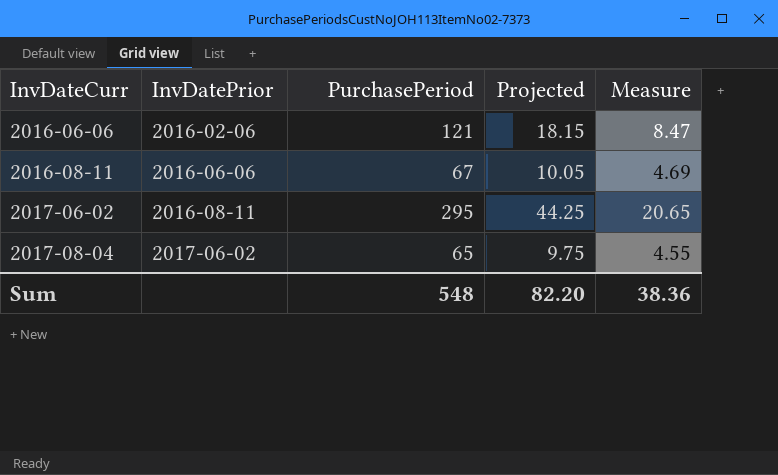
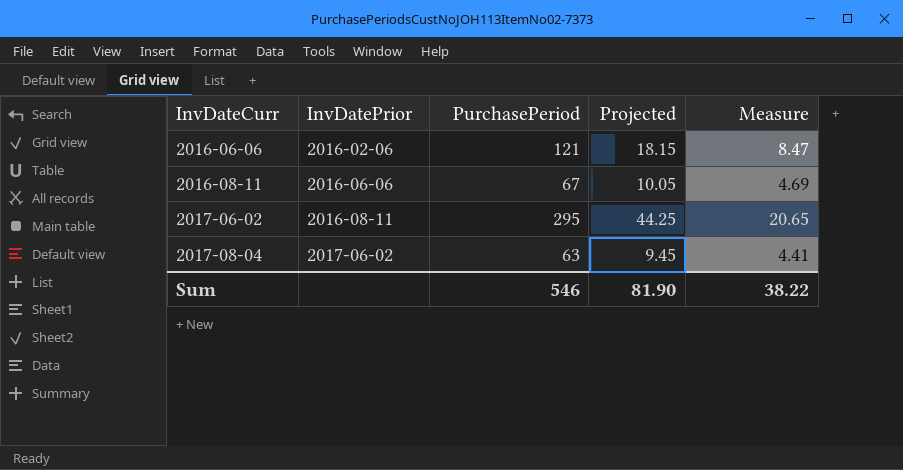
2017-08-04 | PurchasePeriod: 65 -> 63
2017-08-04 | Projected: 9.75 -> 9.45
2017-08-04 | Measure: 4.55 -> 4.41
Sum | PurchasePeriod: 548 -> 546
Sum | Projected: 82.20 -> 81.90
Sum | Measure: 38.36 -> 38.22

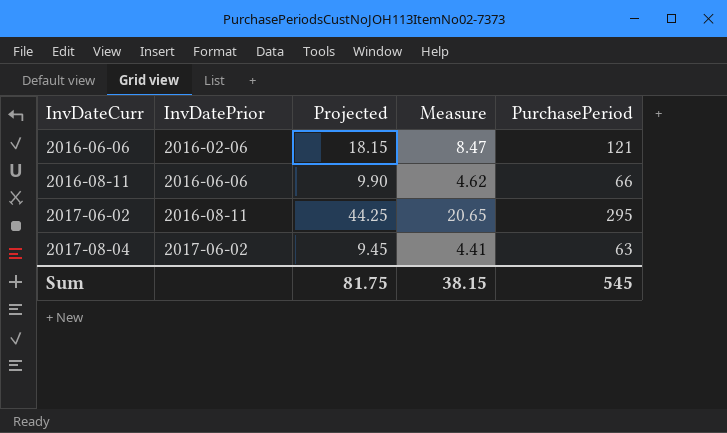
column PurchasePeriod | position: 3 -> 5
2016-08-11 | Projected: 10.05 -> 9.90
2016-08-11 | Measure: 4.69 -> 4.62
2016-08-11 | PurchasePeriod: 67 -> 66
Sum | Projected: 81.90 -> 81.75
Sum | Measure: 38.22 -> 38.15
Sum | PurchasePeriod: 546 -> 545

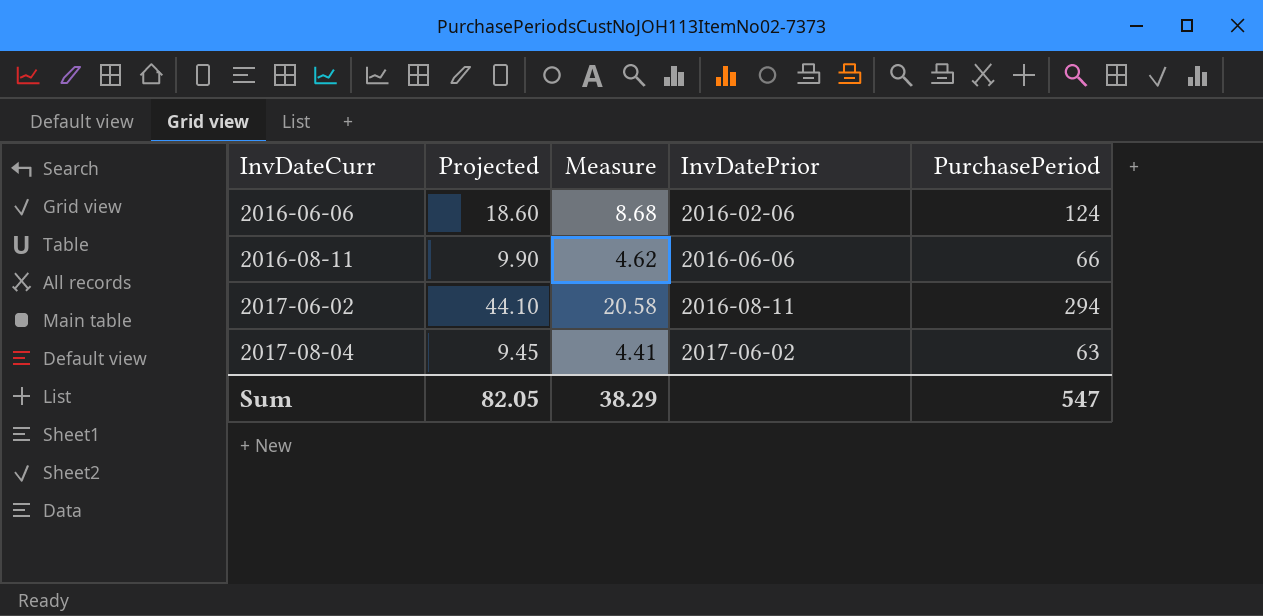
column InvDatePrior | position: 2 -> 4
2016-06-06 | Projected: 18.15 -> 18.60
2016-06-06 | Measure: 8.47 -> 8.68
2016-06-06 | PurchasePeriod: 121 -> 124
2017-06-02 | Projected: 44.25 -> 44.10
2017-06-02 | Measure: 20.65 -> 20.58
2017-06-02 | PurchasePeriod: 295 -> 294
Sum | Projected: 81.75 -> 82.05
Sum | Measure: 38.15 -> 38.29
Sum | PurchasePeriod: 545 -> 547

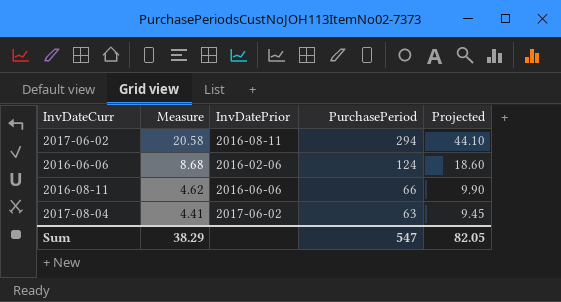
row order: InvDateCurr ascending -> Measure descending
column Projected | position: 2 -> 5

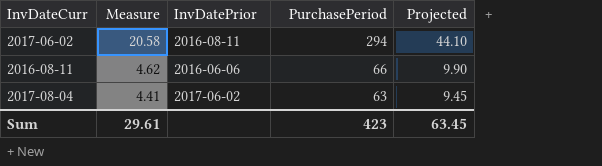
row 2016-06-06: 8.68 | 2016-02-06 | 124 | 18.60 -> none
Sum | Measure: 38.29 -> 29.61
Sum | PurchasePeriod: 547 -> 423
Sum | Projected: 82.05 -> 63.45

